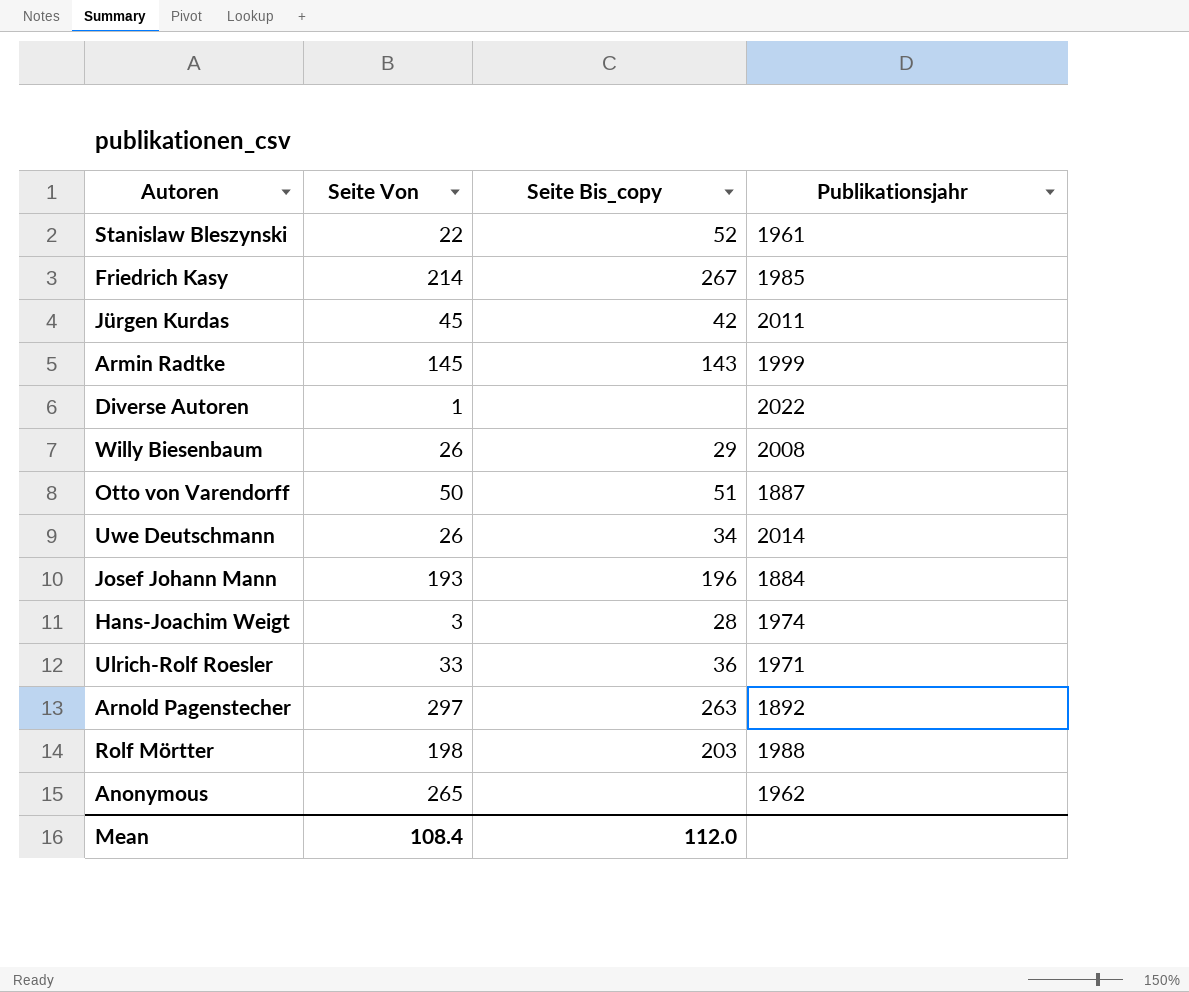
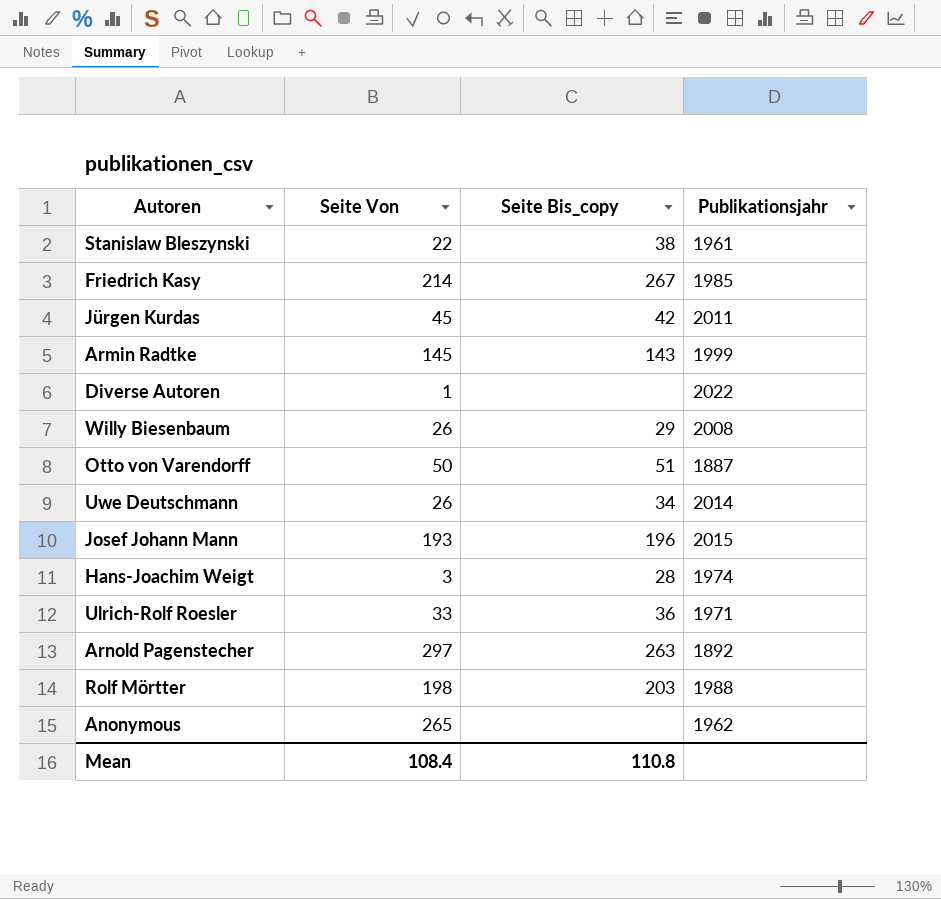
Stanislaw Bleszynski | Seite Bis_copy: 52 -> 38
Josef Johann Mann | Publikationsjahr: 1884 -> 2015
Mean | Seite Bis_copy: 112.0 -> 110.8

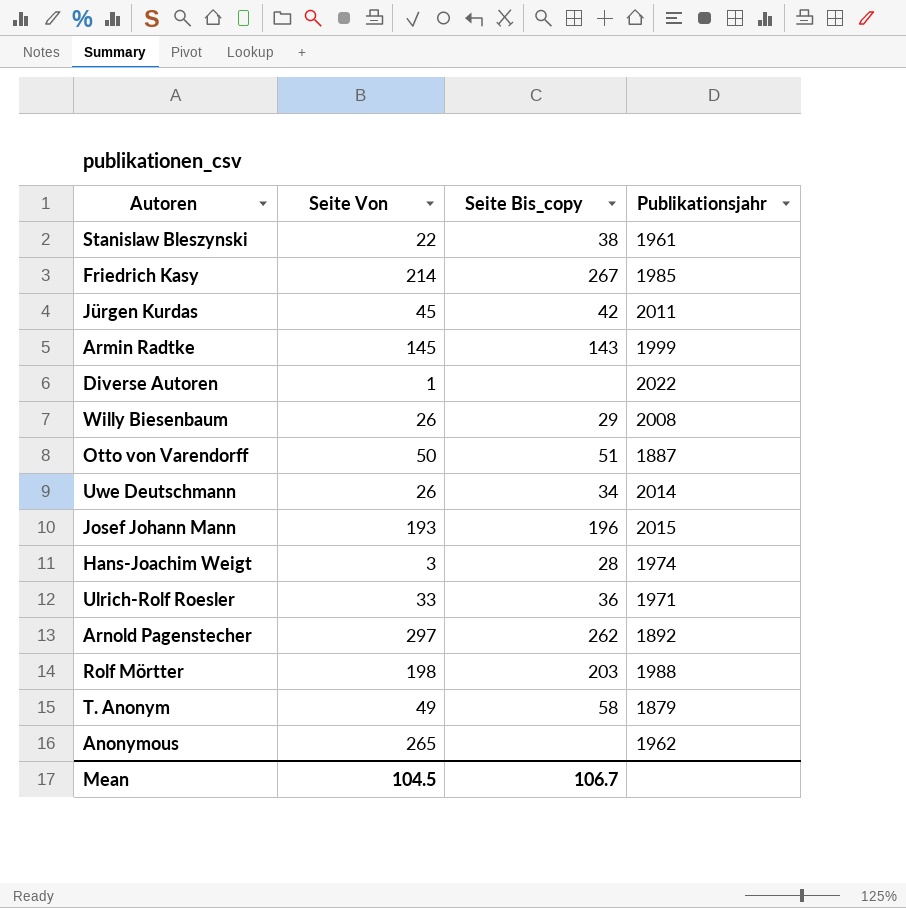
Arnold Pagenstecher | Seite Bis_copy: 263 -> 262
row T. Anonym: none -> 49 | 58 | 1879
Mean | Seite Von: 108.4 -> 104.5
Mean | Seite Bis_copy: 110.8 -> 106.7

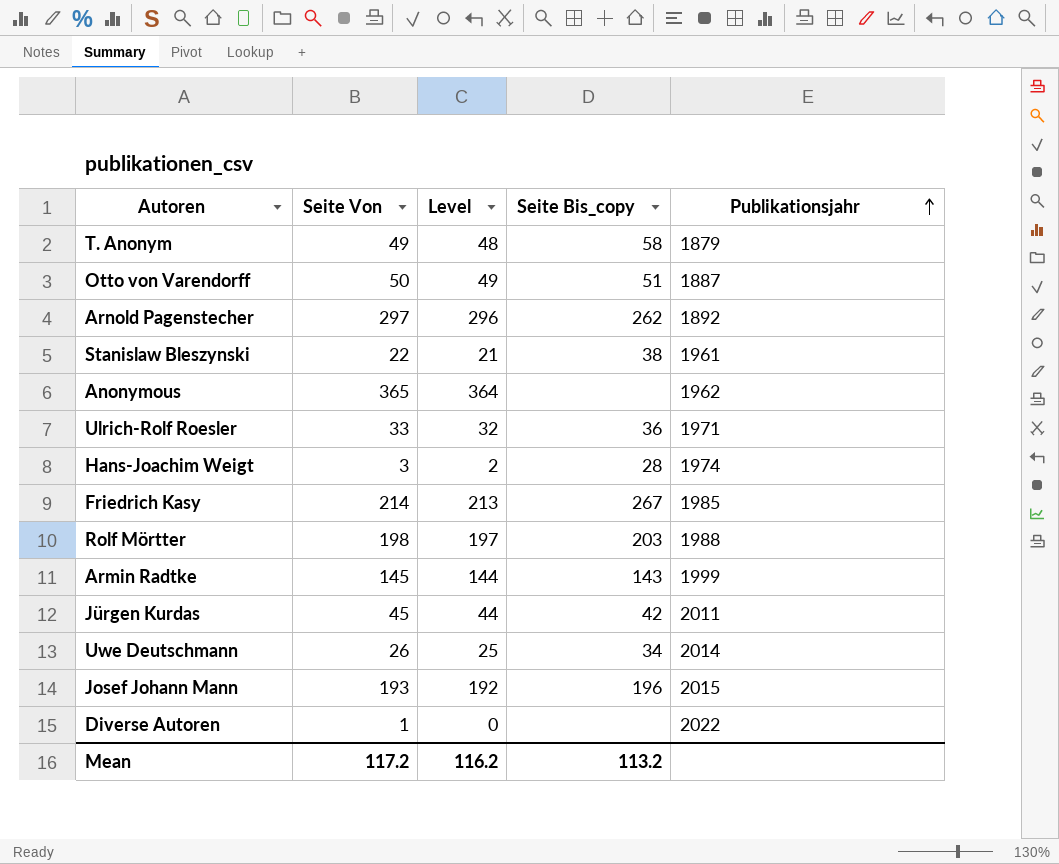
row order: none -> Publikationsjahr ascending
column Level | formula: none -> [Seite Von] - 1
row Willy Biesenbaum: 26 | 29 | 2008 -> none
Anonymous | Seite Von: 265 -> 365
Mean | Seite Von: 104.5 -> 117.2
Mean | Seite Bis_copy: 106.7 -> 113.2

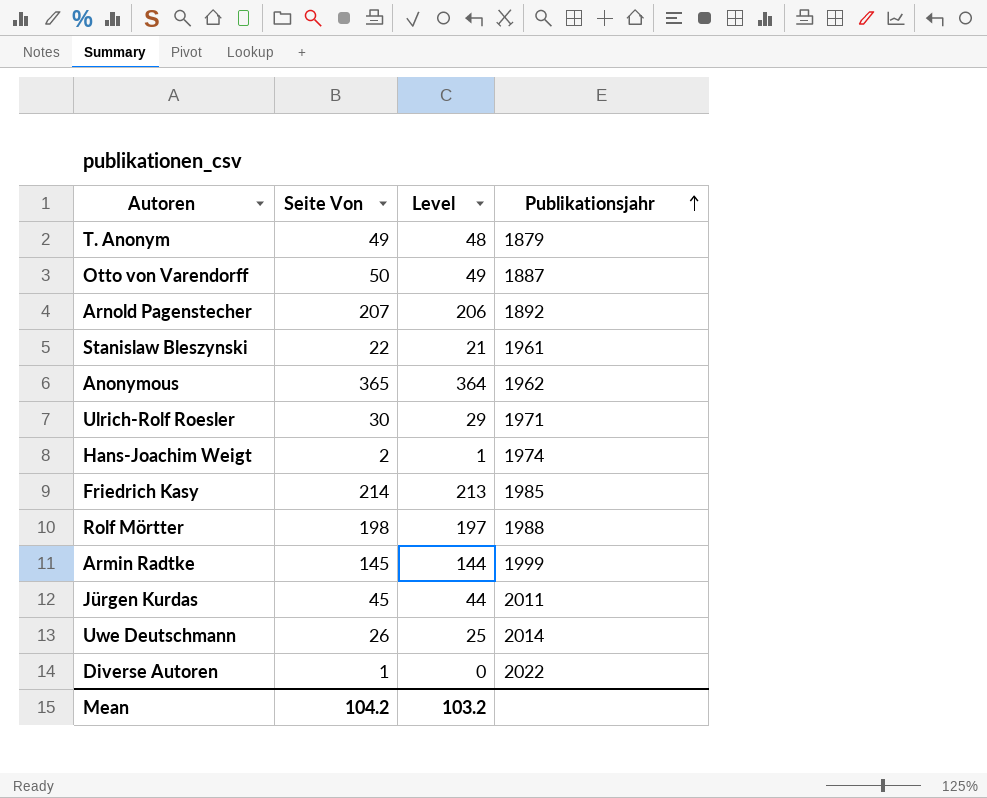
column Seite Bis_copy | position: 4 -> none
row Josef Johann Mann: 193 | 192 | 196 | 2015 -> none
Arnold Pagenstecher | Seite Von: 297 -> 207
Arnold Pagenstecher | Level: 296 -> 206
Ulrich-Rolf Roesler | Seite Von: 33 -> 30
Ulrich-Rolf Roesler | Level: 32 -> 29
Hans-Joachim Weigt | Seite Von: 3 -> 2
Hans-Joachim Weigt | Level: 2 -> 1
Mean | Seite Von: 117.2 -> 104.2
Mean | Level: 116.2 -> 103.2

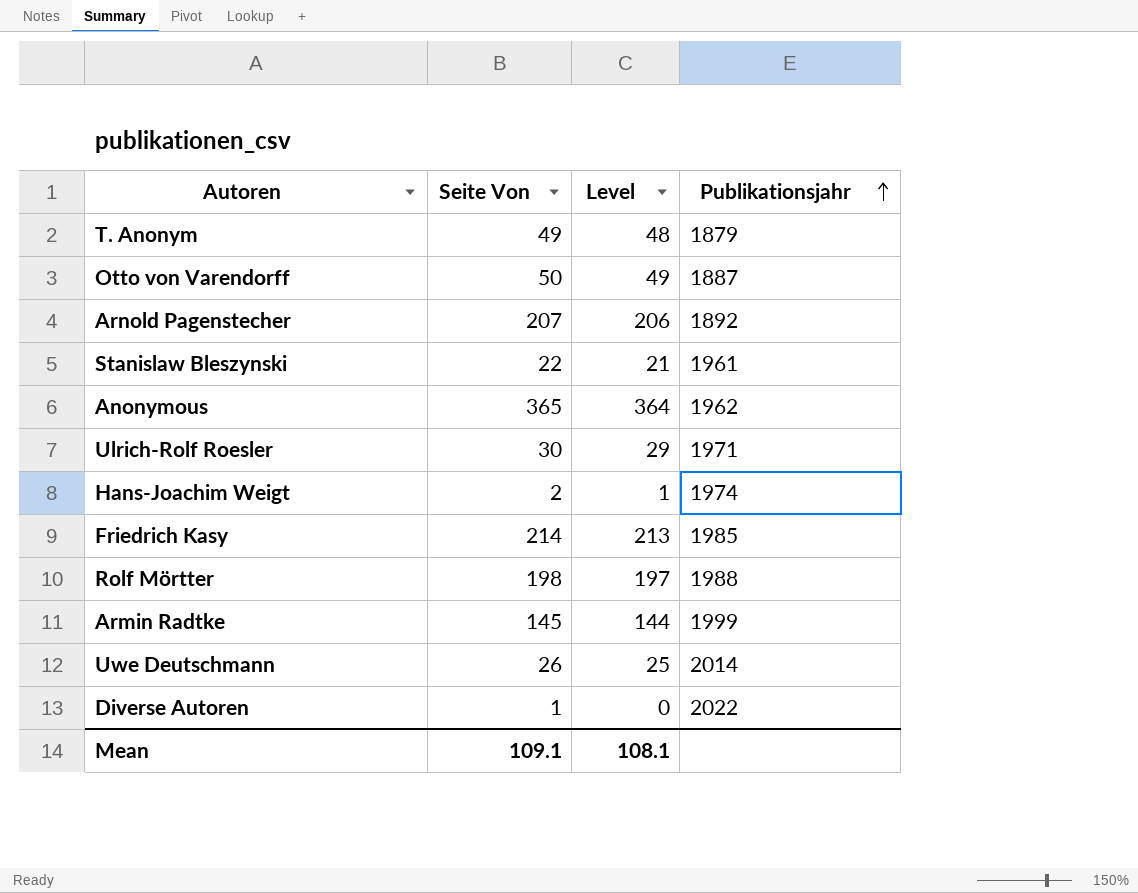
row Jürgen Kurdas: 45 | 44 | 2011 -> none
Mean | Seite Von: 104.2 -> 109.1
Mean | Level: 103.2 -> 108.1

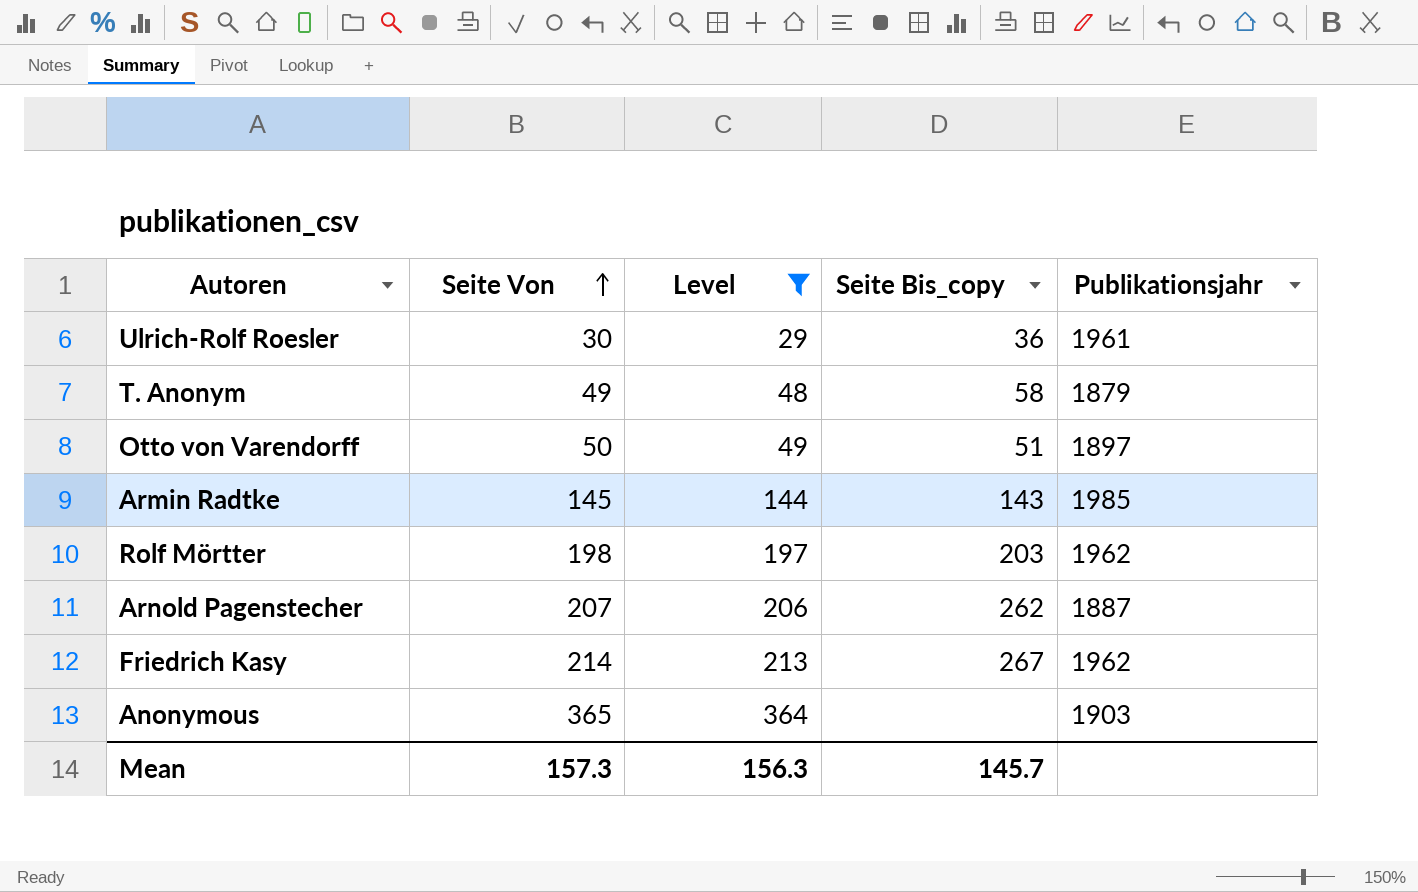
filter: none -> Level >= 29
row order: Publikationsjahr ascending -> Seite Von ascending
column Seite Bis_copy | position: none -> 4
Ulrich-Rolf Roesler | Publikationsjahr: 1971 -> 1961
Otto von Varendorff | Publikationsjahr: 1887 -> 1897
Armin Radtke | Publikationsjahr: 1999 -> 1985
Rolf Mörtter | Publikationsjahr: 1988 -> 1962
Arnold Pagenstecher | Publikationsjahr: 1892 -> 1887
Friedrich Kasy | Publikationsjahr: 1985 -> 1962
Anonymous | Publikationsjahr: 1962 -> 1903
Mean | Seite Von: 109.1 -> 157.3
Mean | Level: 108.1 -> 156.3

